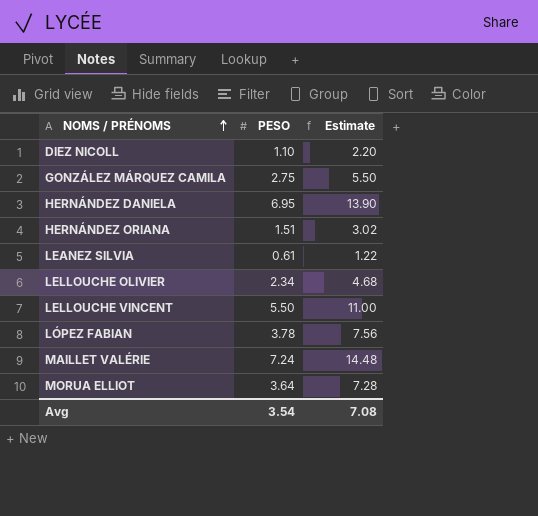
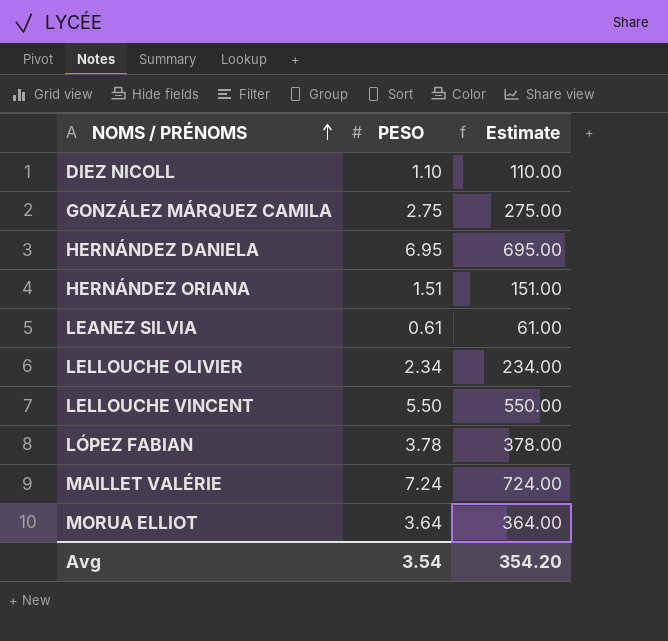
column Estimate | formula: [PESO] * 2 -> [PESO] * 100
Avg | Estimate: 7.08 -> 354.20

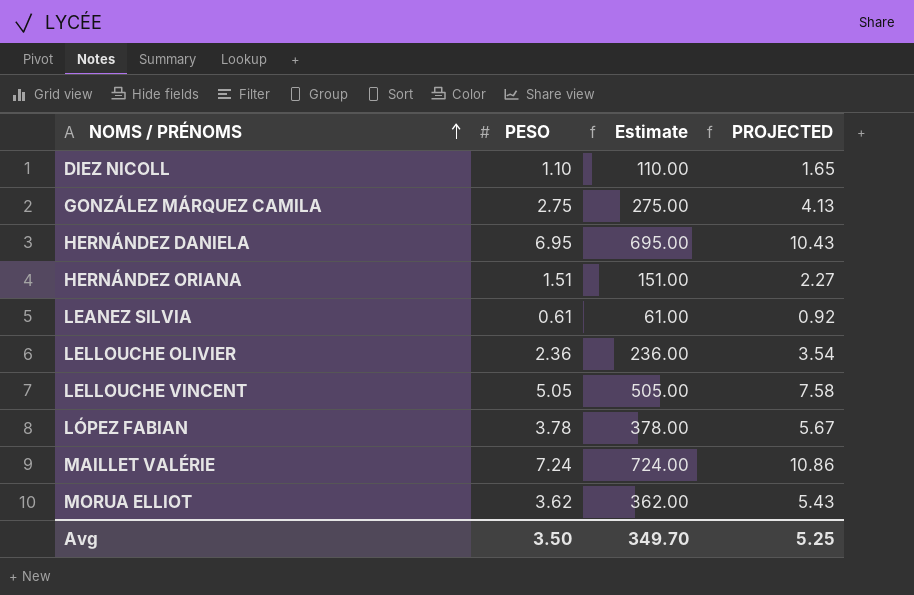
column PROJECTED | formula: none -> [PESO] * 1.5
LELLOUCHE OLIVIER | PESO: 2.34 -> 2.36
LELLOUCHE OLIVIER | Estimate: 234.00 -> 236.00
LELLOUCHE VINCENT | PESO: 5.50 -> 5.05
LELLOUCHE VINCENT | Estimate: 550.00 -> 505.00
MORUA ELLIOT | PESO: 3.64 -> 3.62
MORUA ELLIOT | Estimate: 364.00 -> 362.00
Avg | PESO: 3.54 -> 3.50
Avg | Estimate: 354.20 -> 349.70

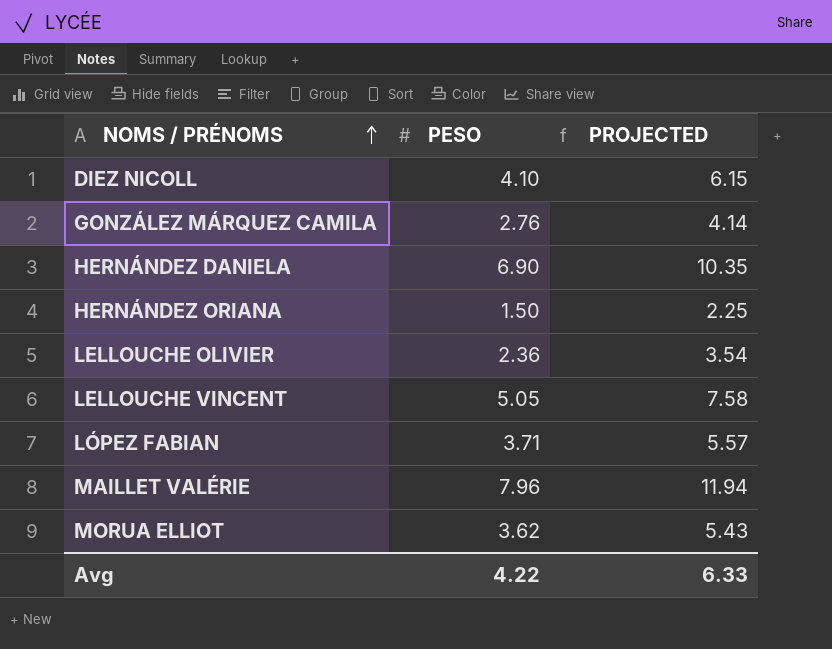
column Estimate | formula: [PESO] * 100 -> none
row LEANEZ SILVIA: 0.61 | 61.00 | 0.92 -> none
DIEZ NICOLL | PESO: 1.10 -> 4.10
DIEZ NICOLL | PROJECTED: 1.65 -> 6.15
GONZÁLEZ MÁRQUEZ CAMILA | PESO: 2.75 -> 2.76
GONZÁLEZ MÁRQUEZ CAMILA | PROJECTED: 4.13 -> 4.14
HERNÁNDEZ DANIELA | PESO: 6.95 -> 6.90
HERNÁNDEZ DANIELA | PROJECTED: 10.43 -> 10.35
HERNÁNDEZ ORIANA | PESO: 1.51 -> 1.50
HERNÁNDEZ ORIANA | PROJECTED: 2.27 -> 2.25
LÓPEZ FABIAN | PESO: 3.78 -> 3.71
LÓPEZ FABIAN | PROJECTED: 5.67 -> 5.57
MAILLET VALÉRIE | PESO: 7.24 -> 7.96
MAILLET VALÉRIE | PROJECTED: 10.86 -> 11.94
Avg | PESO: 3.50 -> 4.22
Avg | PROJECTED: 5.25 -> 6.33

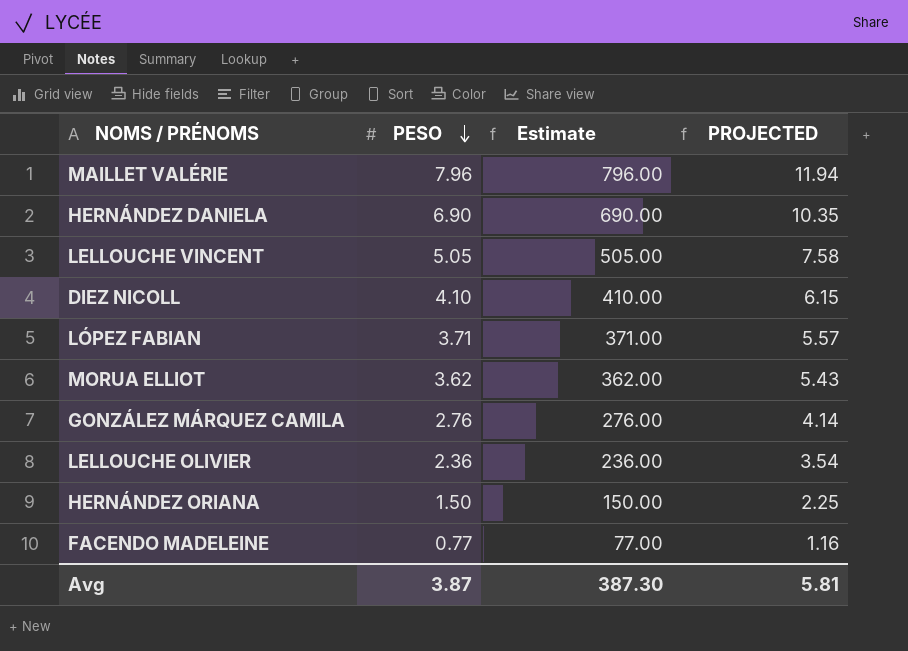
row order: NOMS / PRÉNOMS ascending -> PESO descending
column Estimate | formula: none -> [PESO] * 100
row FACENDO MADELEINE: none -> 0.77 | 77.00 | 1.16
Avg | PESO: 4.22 -> 3.87
Avg | PROJECTED: 6.33 -> 5.81

